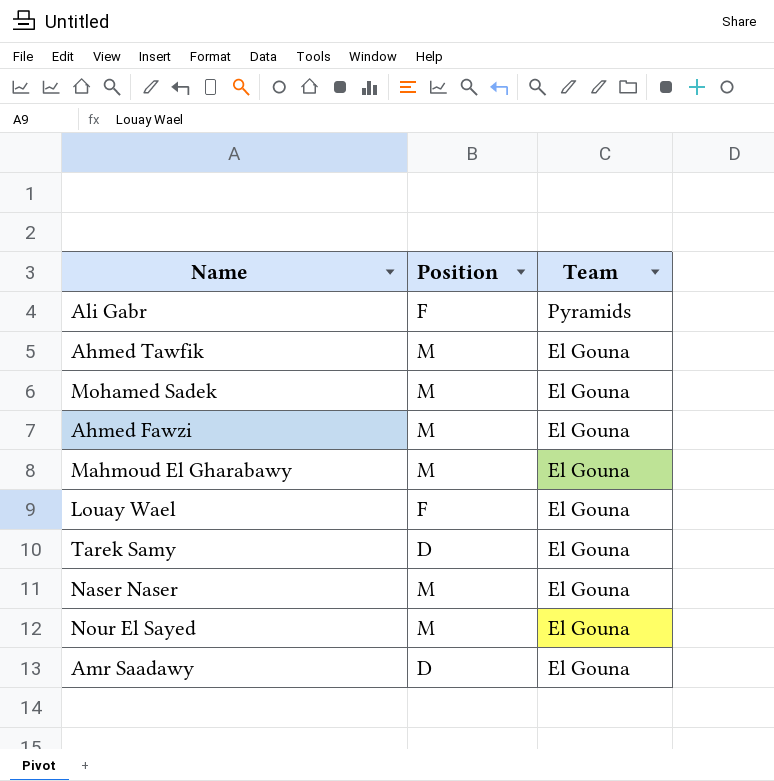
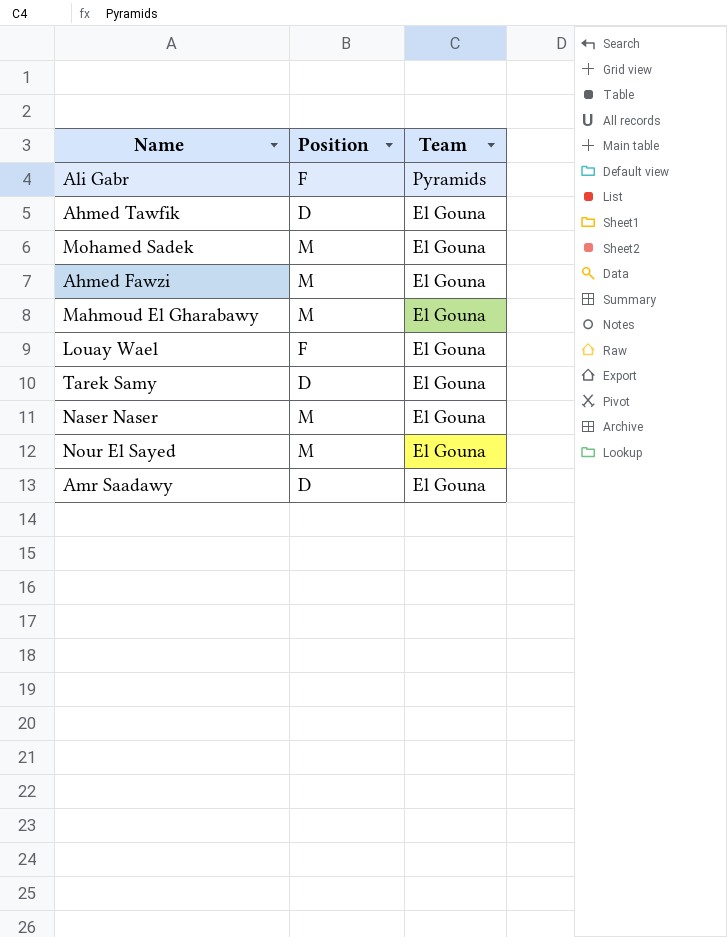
Ahmed Tawfik | Position: M -> D

